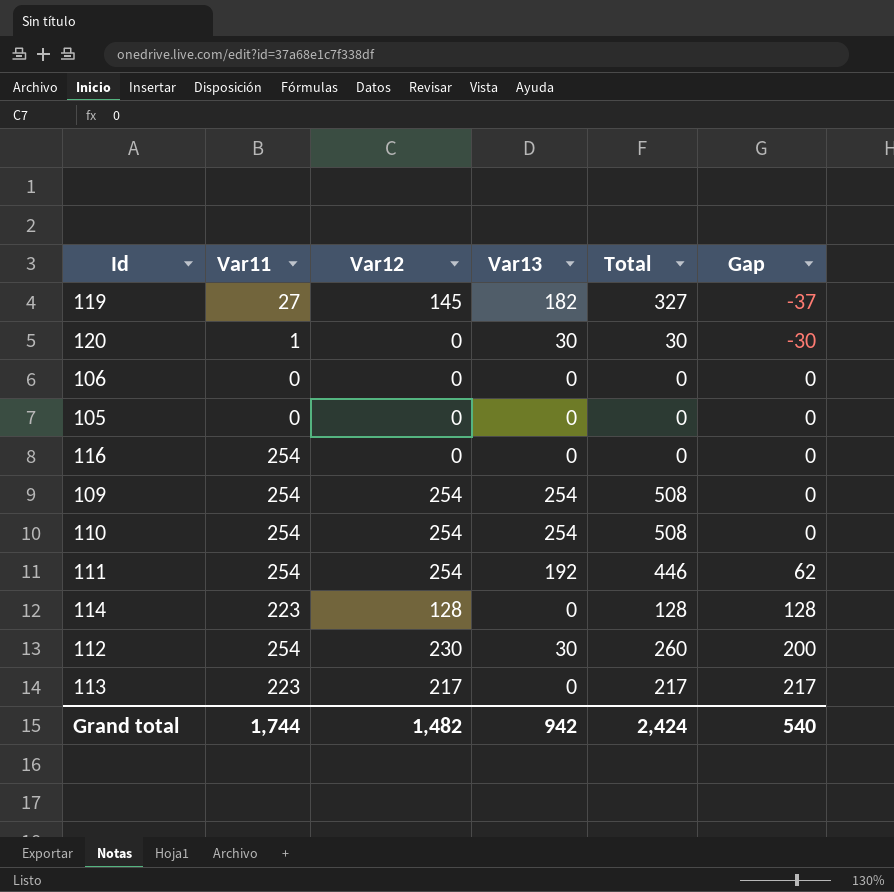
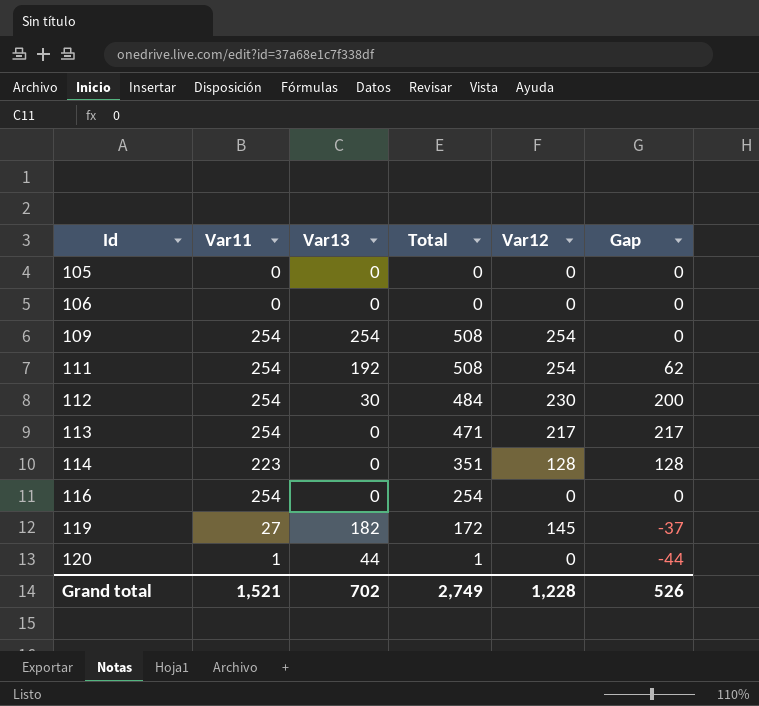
row order: Gap ascending -> Id ascending
column Total | formula: [Var12] + [Var13] -> [Var11] + [Var12]
column Var12 | position: 3 -> 5
row 110: 254 | 254 | 254 | 508 | 0 -> none
113 | Var11: 223 -> 254
120 | Var13: 30 -> 44
120 | Gap: -30 -> -44
Grand total | Var11: 1,744 -> 1,521
Grand total | Var13: 942 -> 702
Grand total | Total: 2,424 -> 2,749
Grand total | Var12: 1,482 -> 1,228
Grand total | Gap: 540 -> 526

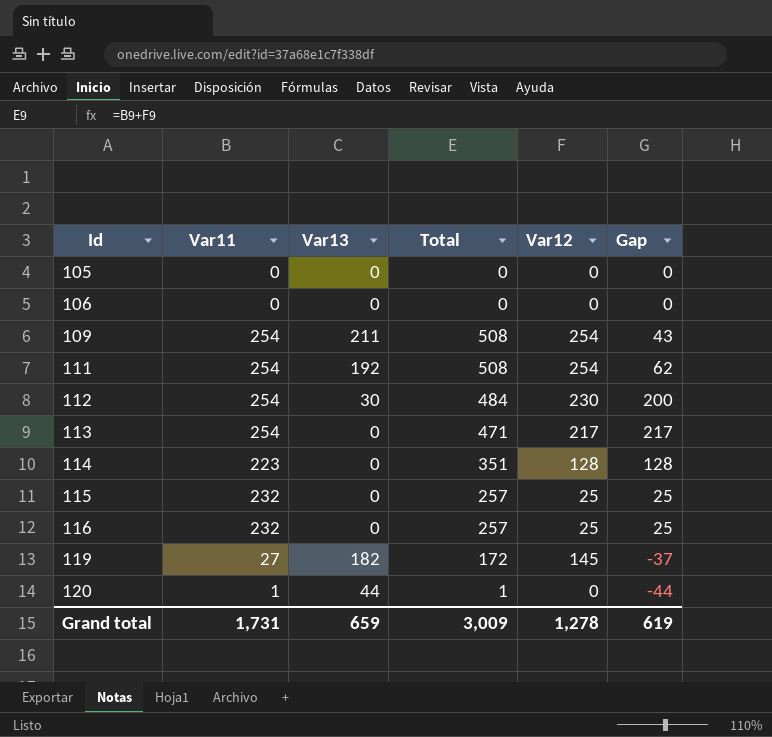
109 | Var13: 254 -> 211
109 | Gap: 0 -> 43
row 115: none -> 232 | 0 | 257 | 25 | 25
116 | Var11: 254 -> 232
116 | Total: 254 -> 257
116 | Var12: 0 -> 25
116 | Gap: 0 -> 25
Grand total | Var11: 1,521 -> 1,731
Grand total | Var13: 702 -> 659
Grand total | Total: 2,749 -> 3,009
Grand total | Var12: 1,228 -> 1,278
Grand total | Gap: 526 -> 619

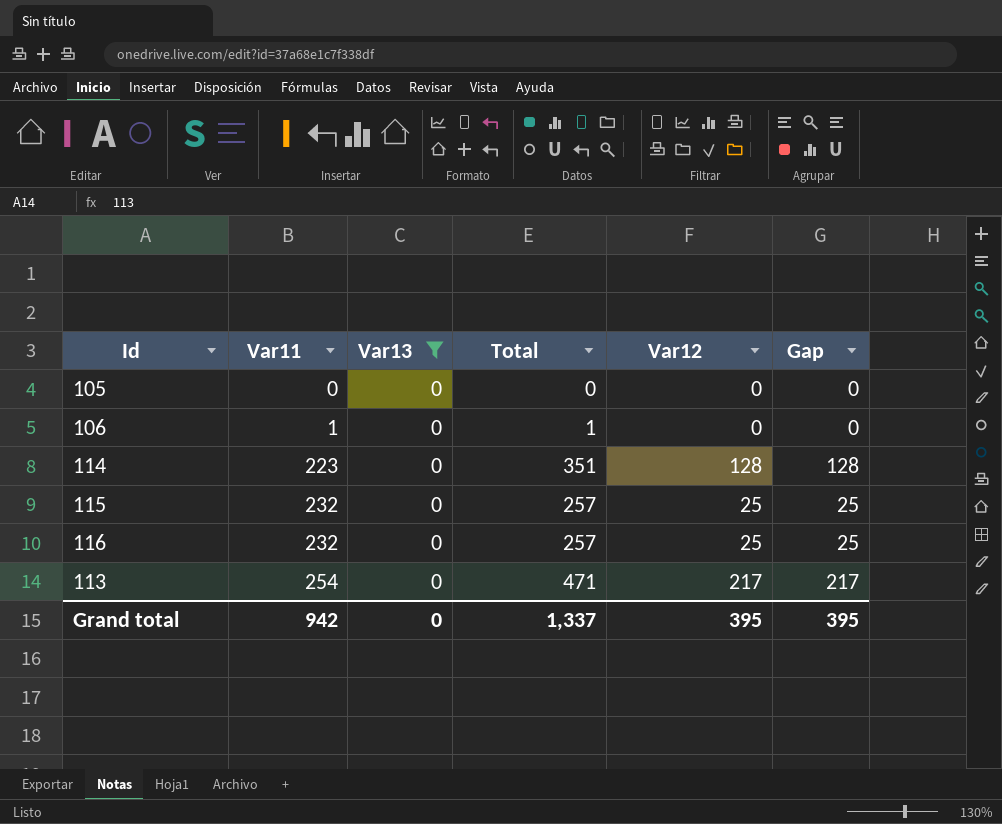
filter: none -> Var13 = 0
row order: Id ascending -> Var11 ascending
106 | Var11: 0 -> 1
106 | Total: 0 -> 1
Grand total | Var11: 1,731 -> 942
Grand total | Var13: 659 -> 0
Grand total | Total: 3,009 -> 1,337
Grand total | Var12: 1,278 -> 395
Grand total | Gap: 619 -> 395

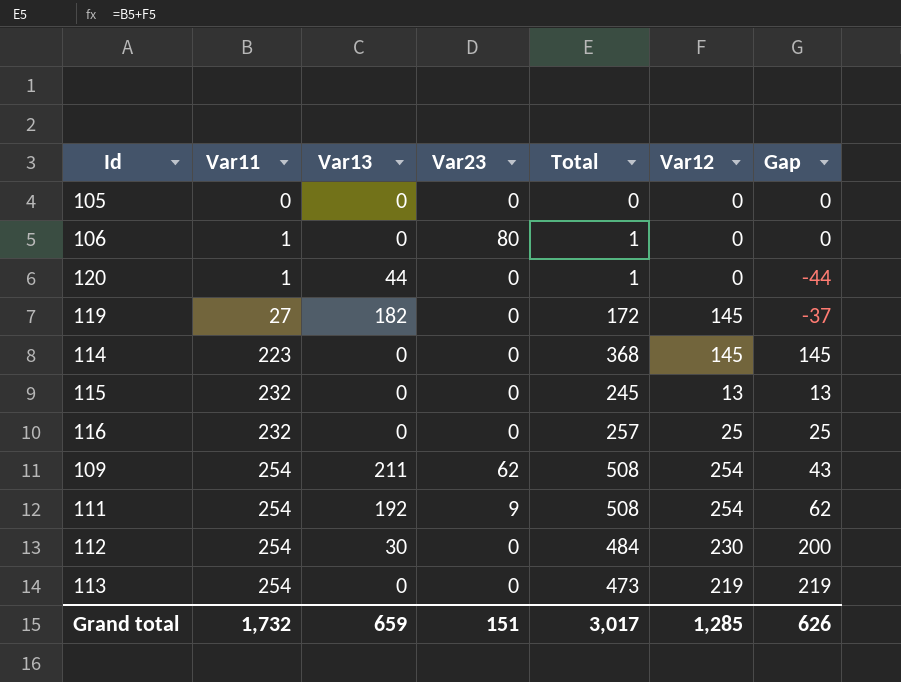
filter: Var13 = 0 -> none
column Var23 | position: none -> 4
114 | Total: 351 -> 368
114 | Var12: 128 -> 145
114 | Gap: 128 -> 145
115 | Total: 257 -> 245
115 | Var12: 25 -> 13
115 | Gap: 25 -> 13
113 | Total: 471 -> 473
113 | Var12: 217 -> 219
113 | Gap: 217 -> 219
Grand total | Var11: 942 -> 1,732
Grand total | Var13: 0 -> 659
Grand total | Total: 1,337 -> 3,017
Grand total | Var12: 395 -> 1,285
Grand total | Gap: 395 -> 626

